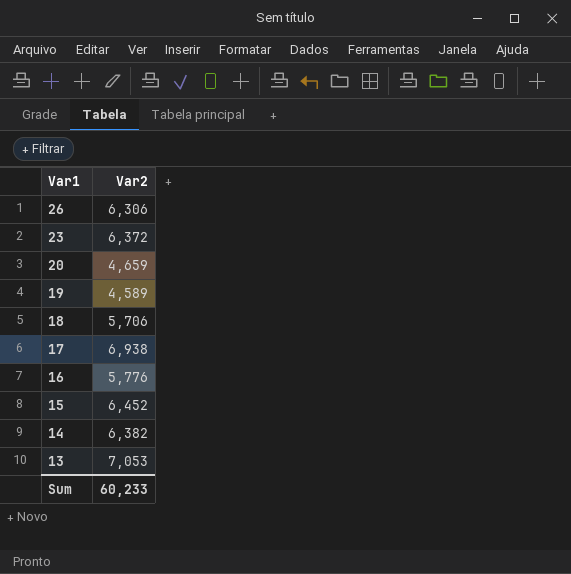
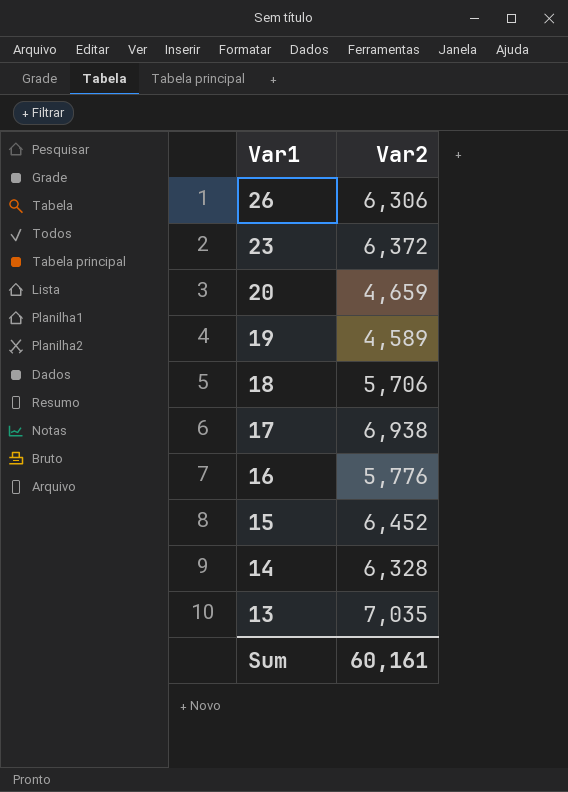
14 | Var2: 6,382 -> 6,328
13 | Var2: 7,053 -> 7,035
Sum | Var2: 60,233 -> 60,161

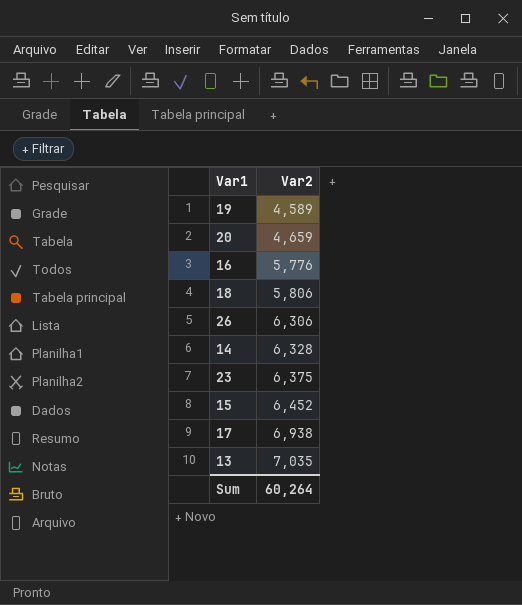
row order: Var1 descending -> Var2 ascending
18 | Var2: 5,706 -> 5,806
23 | Var2: 6,372 -> 6,375
Sum | Var2: 60,161 -> 60,264

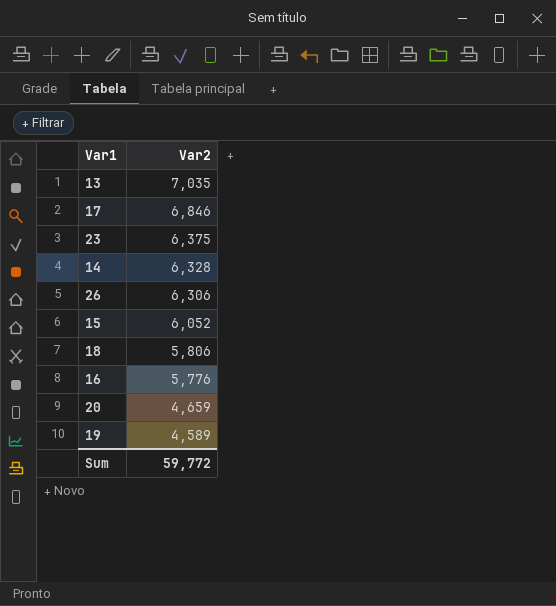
row order: Var2 ascending -> Var2 descending
17 | Var2: 6,938 -> 6,846
15 | Var2: 6,452 -> 6,052
Sum | Var2: 60,264 -> 59,772

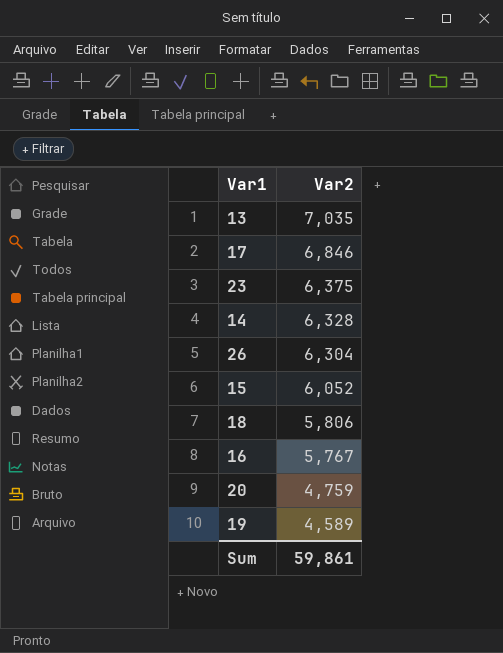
26 | Var2: 6,306 -> 6,304
16 | Var2: 5,776 -> 5,767
20 | Var2: 4,659 -> 4,759
Sum | Var2: 59,772 -> 59,861

